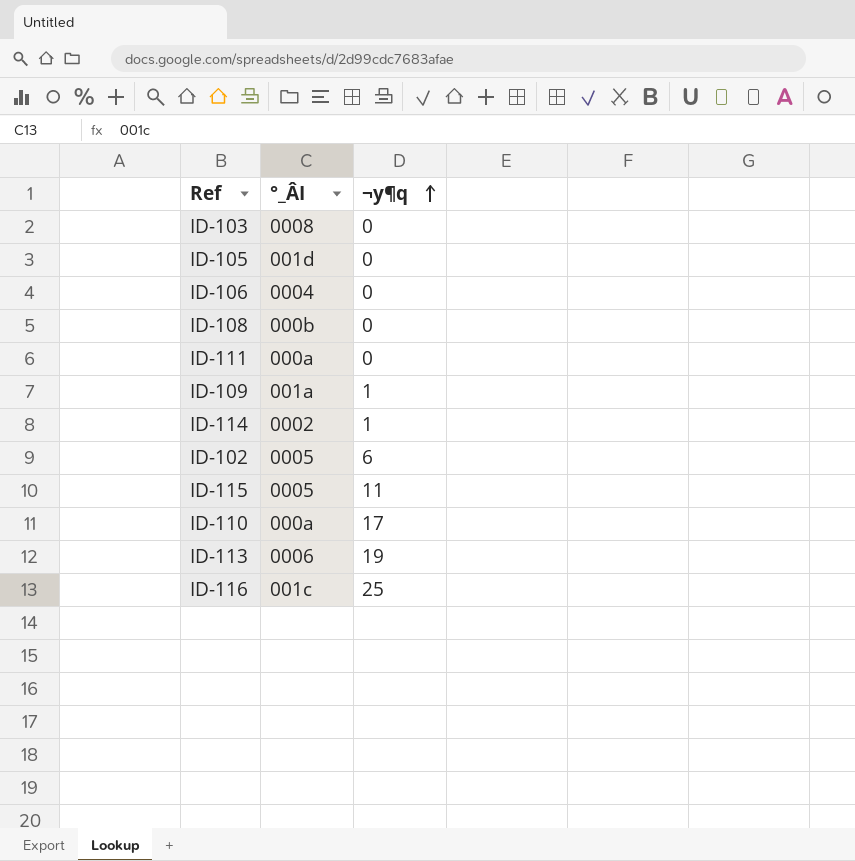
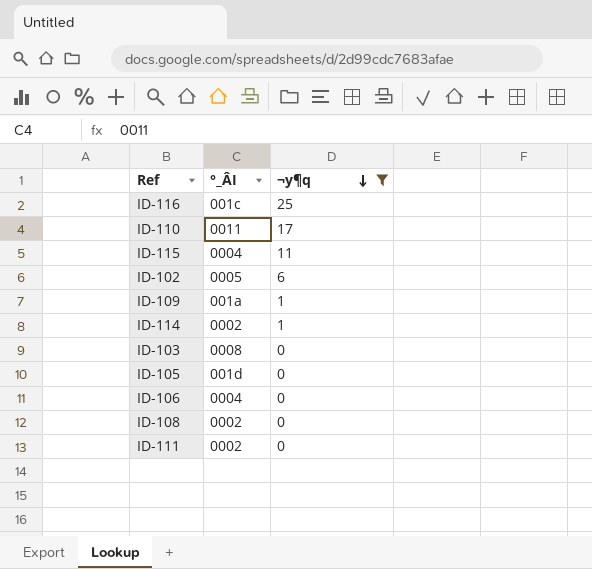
filter: none -> ¬y¶q != 19
row order: ¬y¶q ascending -> ¬y¶q descending
ID-110 | °_ÂI: 000a -> 0011
ID-115 | °_ÂI: 0005 -> 0004
ID-108 | °_ÂI: 000b -> 0002
ID-111 | °_ÂI: 000a -> 0002

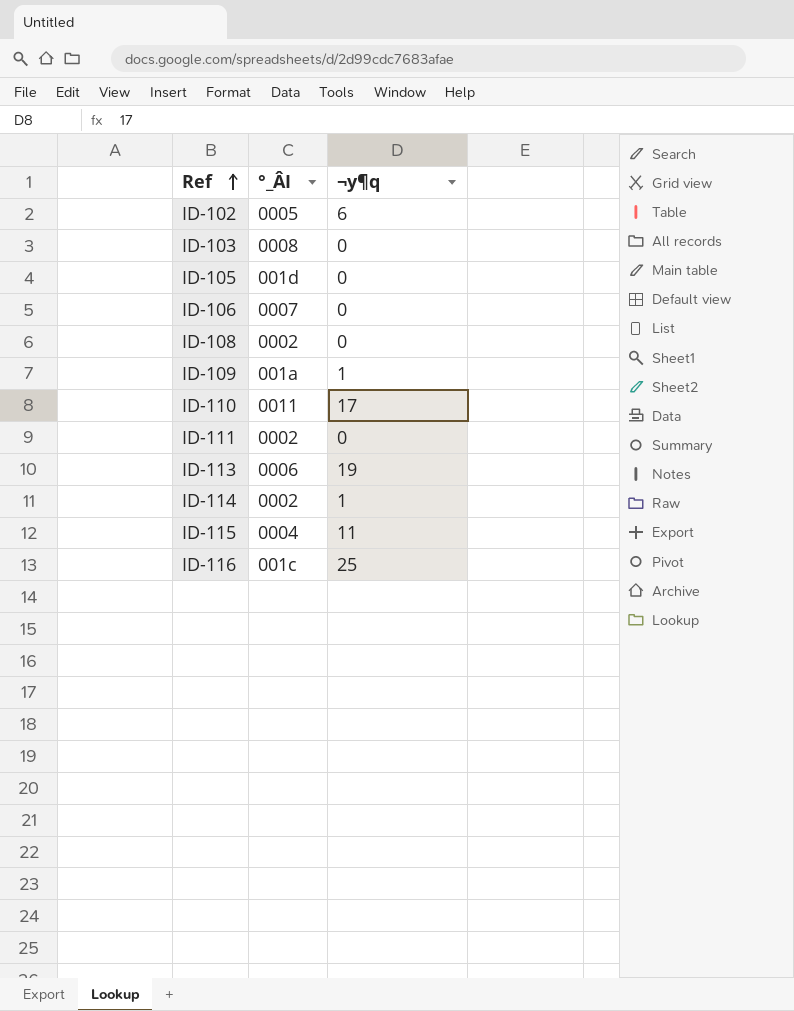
filter: ¬y¶q != 19 -> none
row order: ¬y¶q descending -> Ref ascending
ID-106 | °_ÂI: 0004 -> 0007

